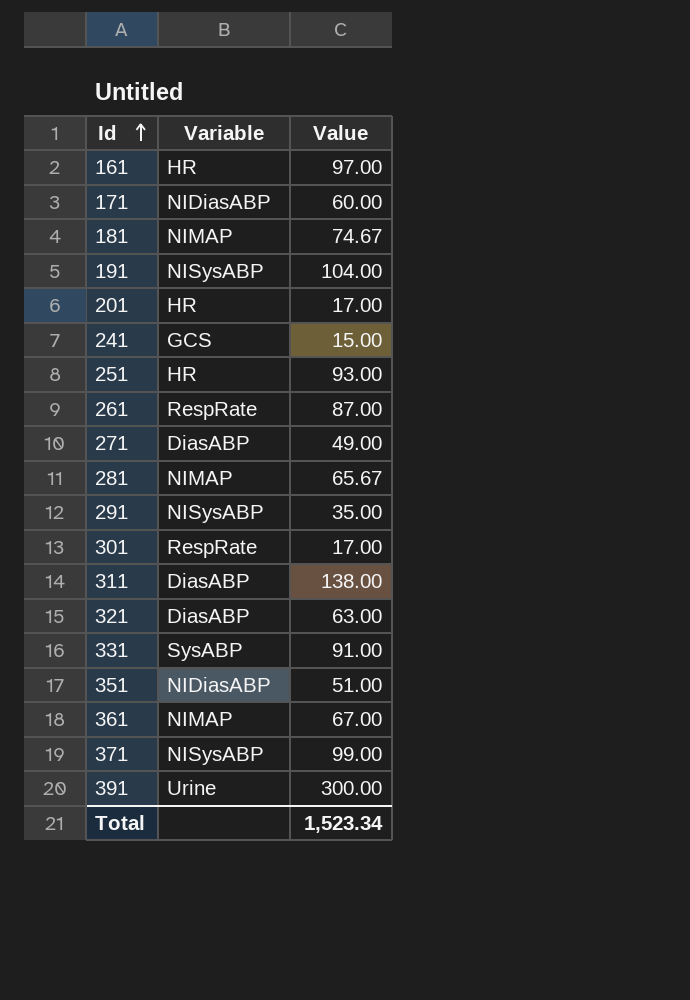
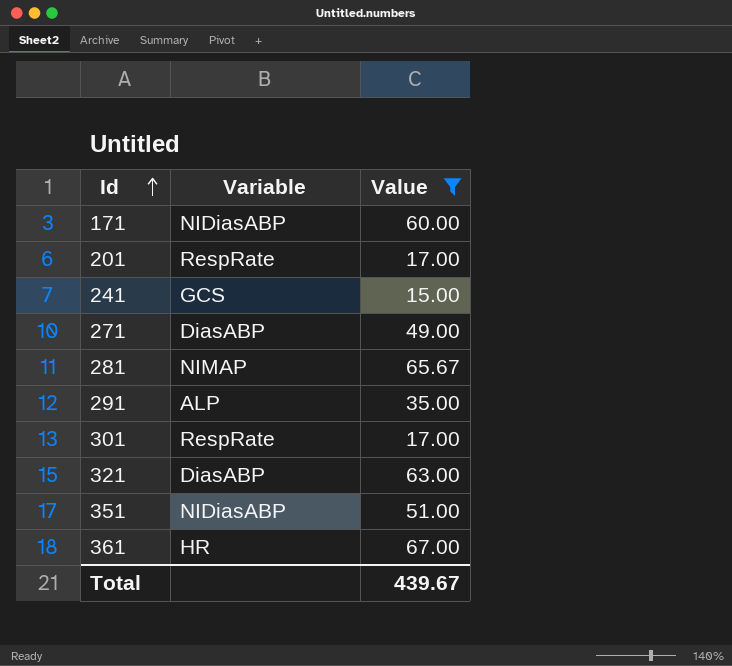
filter: none -> Value <= 67.00
201 | Variable: HR -> RespRate
291 | Variable: NISysABP -> ALP
361 | Variable: NIMAP -> HR
Total | Value: 1,523.34 -> 439.67

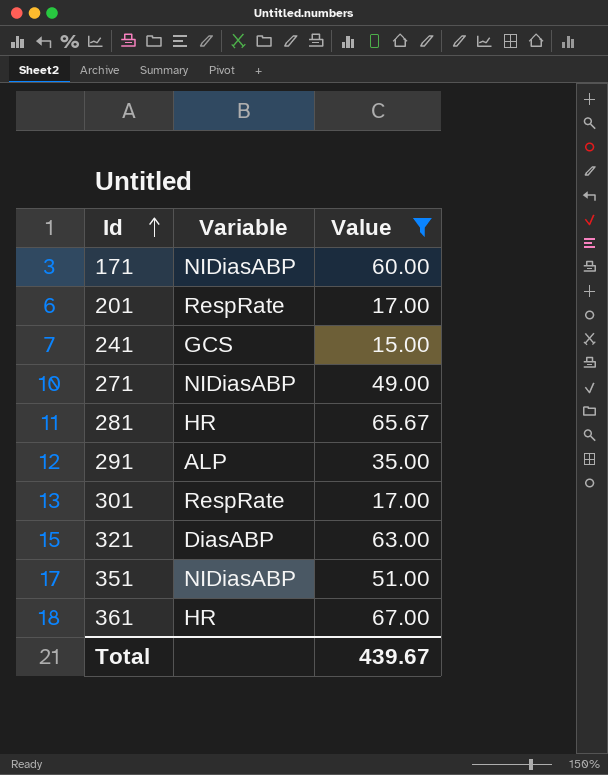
271 | Variable: DiasABP -> NIDiasABP
281 | Variable: NIMAP -> HR

